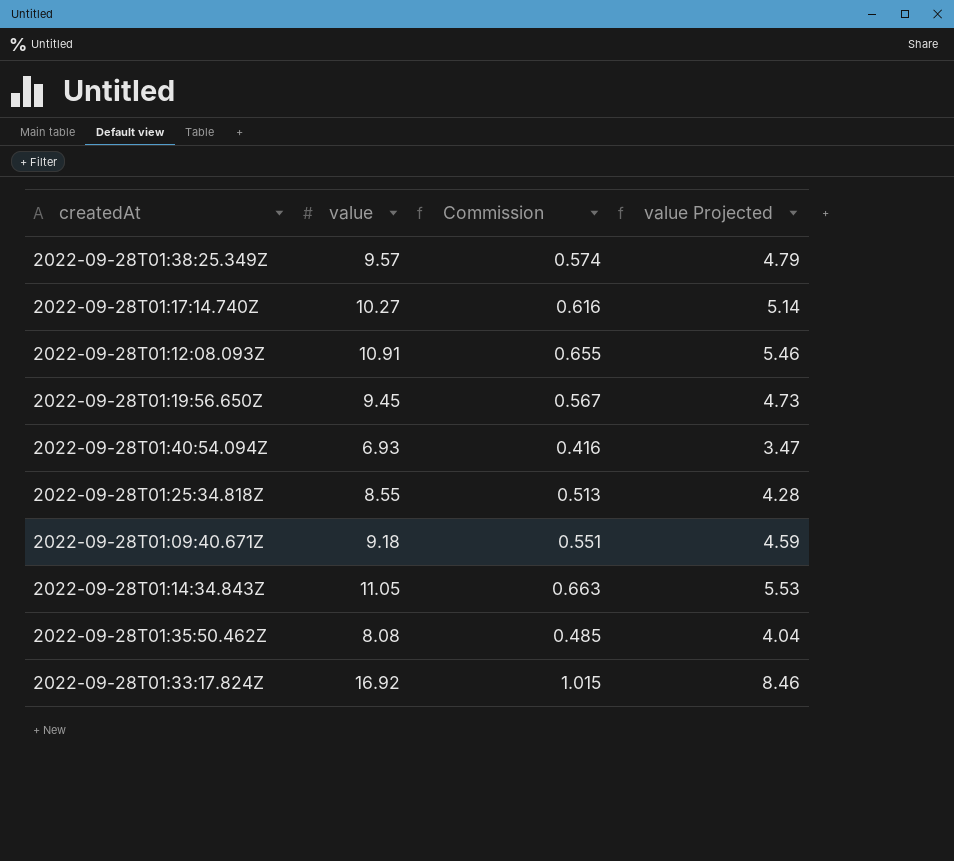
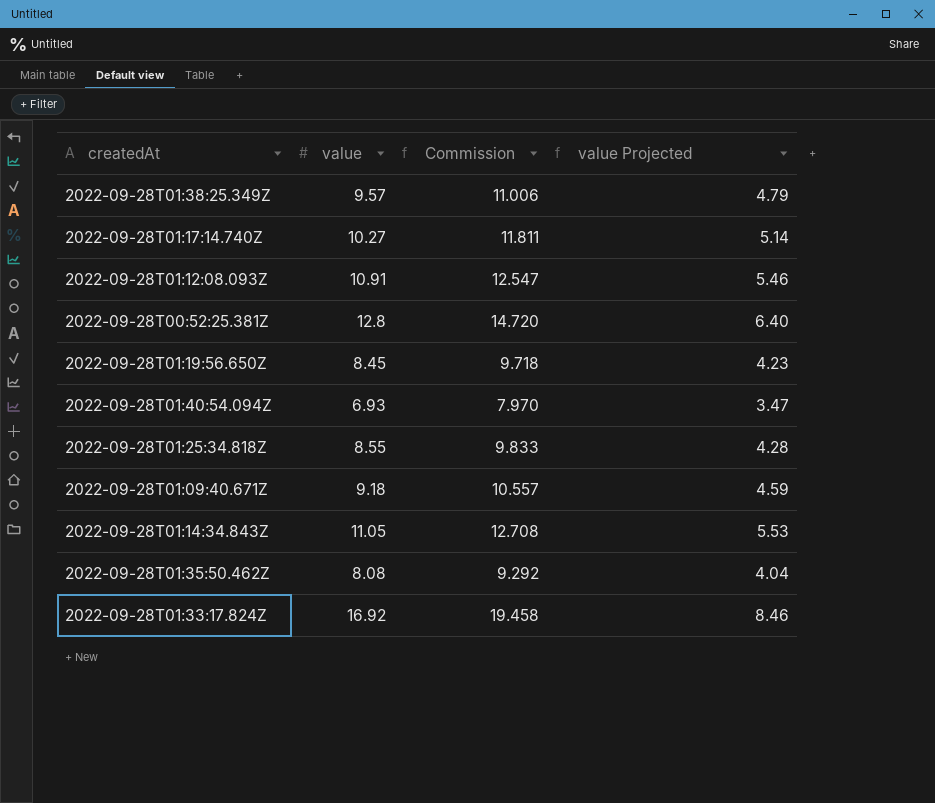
column Commission | formula: [value] * 0.06 -> [value] * 1.15
row 2022-09-28T00:52:25.381Z: none -> 12.8 | 14.720 | 6.40
2022-09-28T01:19:56.650Z | value: 9.45 -> 8.45
2022-09-28T01:19:56.650Z | value Projected: 4.73 -> 4.23

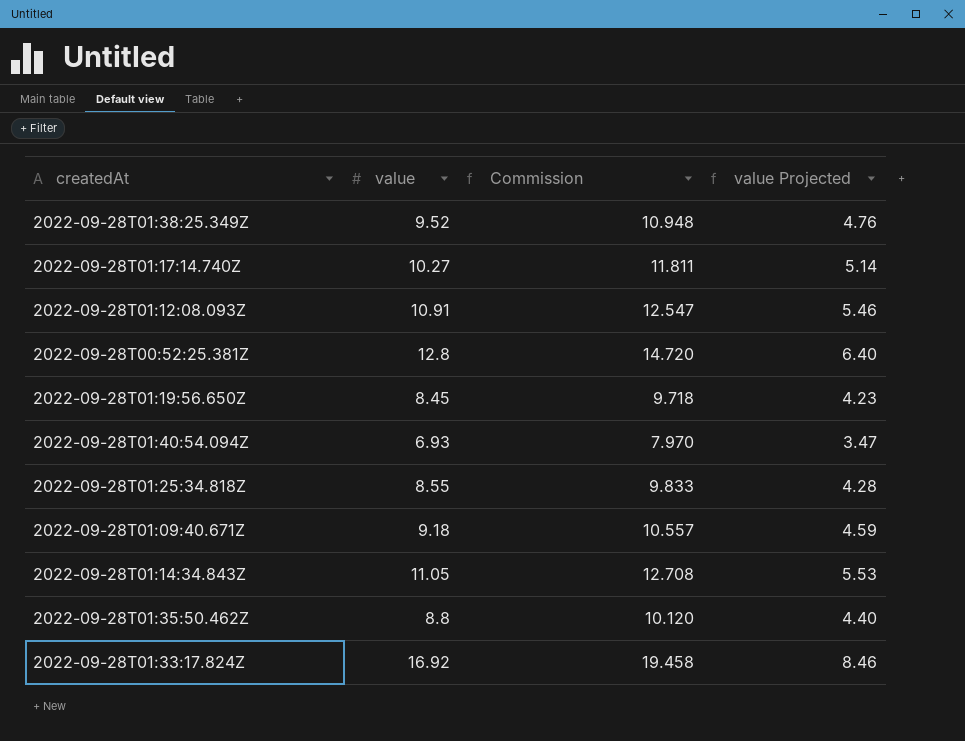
2022-09-28T01:38:25.349Z | value: 9.57 -> 9.52
2022-09-28T01:38:25.349Z | Commission: 11.006 -> 10.948
2022-09-28T01:38:25.349Z | value Projected: 4.79 -> 4.76
2022-09-28T01:35:50.462Z | value: 8.08 -> 8.8
2022-09-28T01:35:50.462Z | Commission: 9.292 -> 10.120
2022-09-28T01:35:50.462Z | value Projected: 4.04 -> 4.40

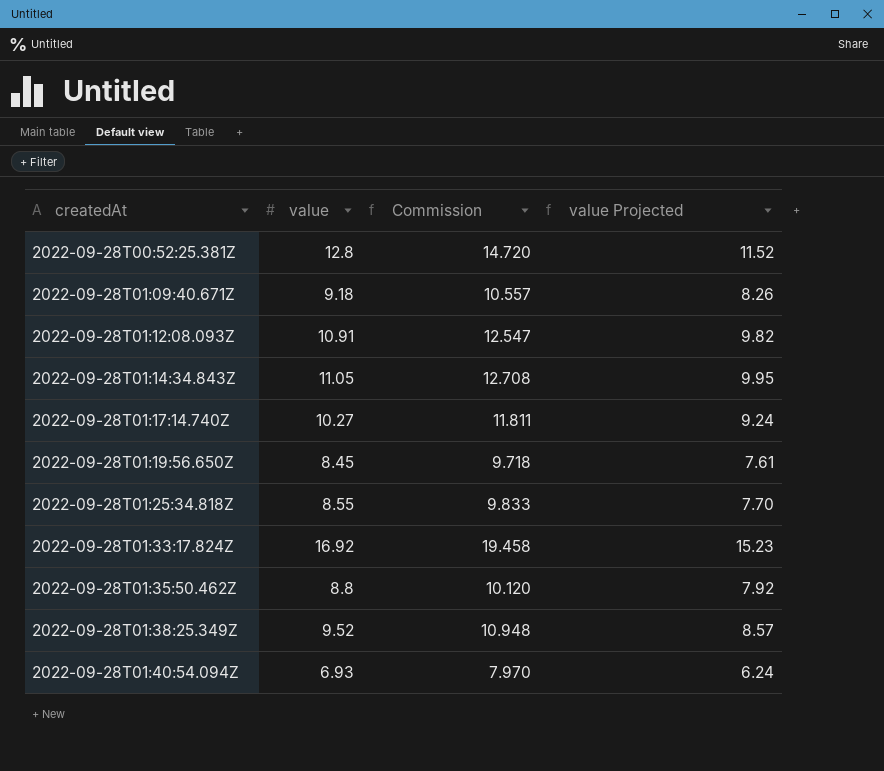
row order: none -> createdAt ascending
column value Projected | formula: [value] * 0.5 -> [value] * 0.9

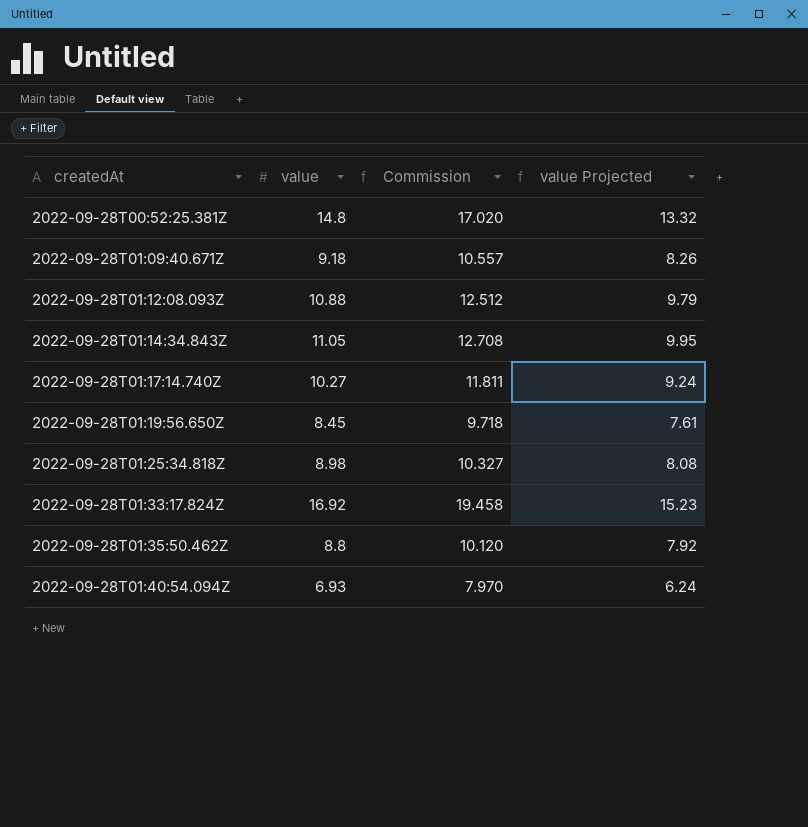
row 2022-09-28T01:38:25.349Z: 9.52 | 10.948 | 8.57 -> none
2022-09-28T00:52:25.381Z | value: 12.8 -> 14.8
2022-09-28T00:52:25.381Z | Commission: 14.720 -> 17.020
2022-09-28T00:52:25.381Z | value Projected: 11.52 -> 13.32
2022-09-28T01:12:08.093Z | value: 10.91 -> 10.88
2022-09-28T01:12:08.093Z | Commission: 12.547 -> 12.512
2022-09-28T01:12:08.093Z | value Projected: 9.82 -> 9.79
2022-09-28T01:25:34.818Z | value: 8.55 -> 8.98
2022-09-28T01:25:34.818Z | Commission: 9.833 -> 10.327
2022-09-28T01:25:34.818Z | value Projected: 7.70 -> 8.08

